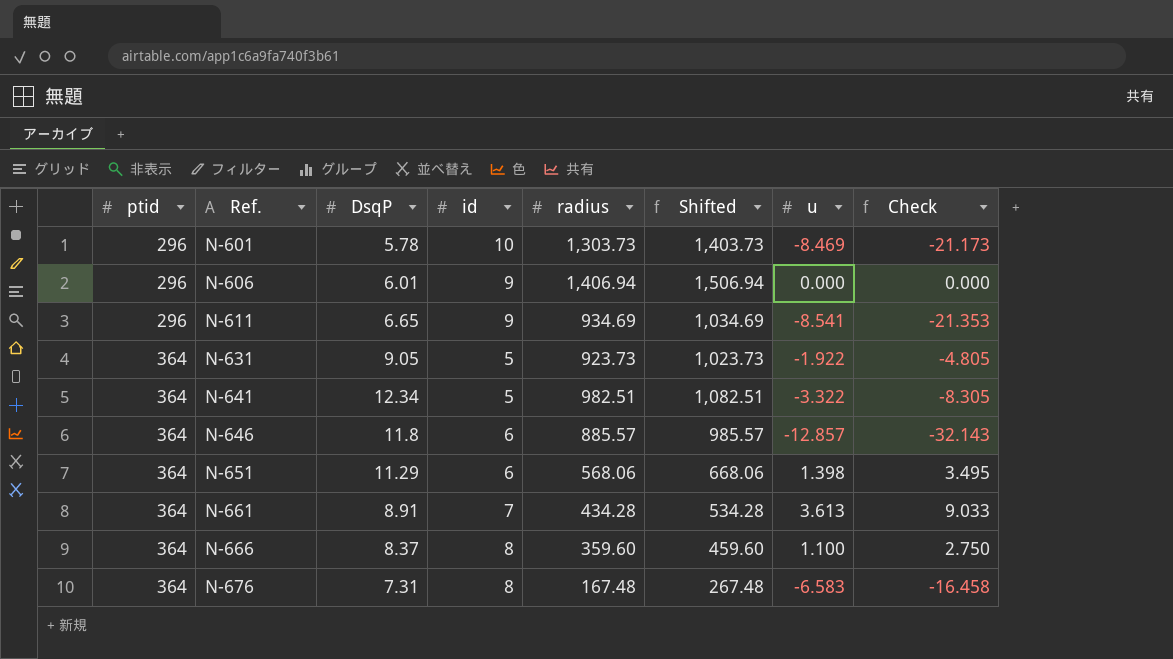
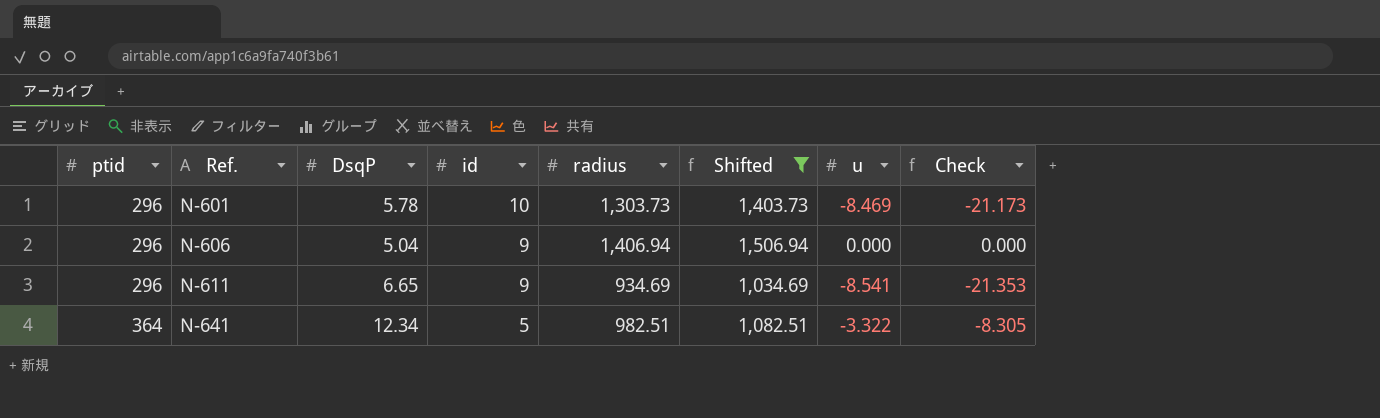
filter: none -> Shifted >= 1,034.69
N-606 | DsqP: 6.01 -> 5.04

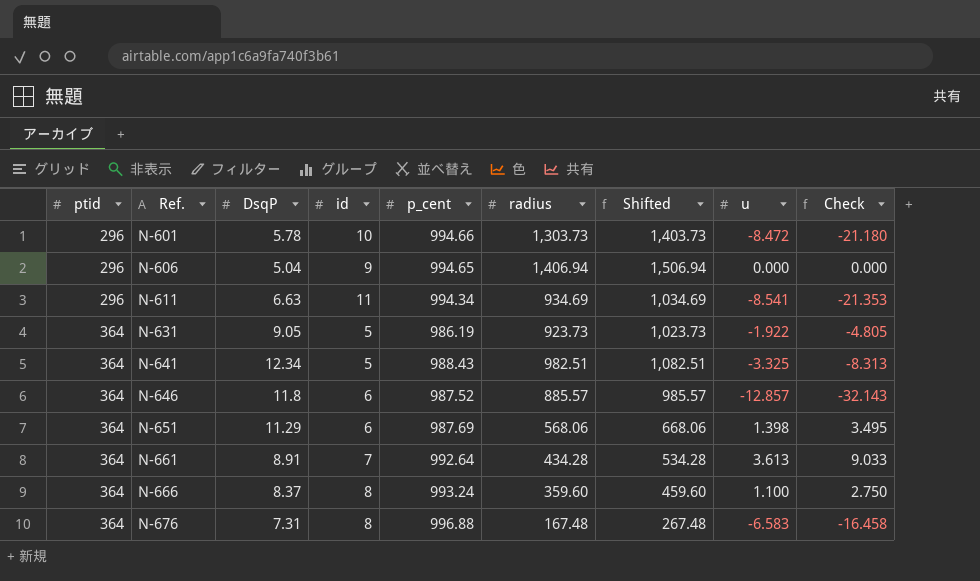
filter: Shifted >= 1,034.69 -> none
column p_cent | position: none -> 5
N-601 | u: -8.469 -> -8.472
N-601 | Check: -21.173 -> -21.180
N-611 | DsqP: 6.65 -> 6.63
N-611 | id: 9 -> 11
N-641 | u: -3.322 -> -3.325
N-641 | Check: -8.305 -> -8.313

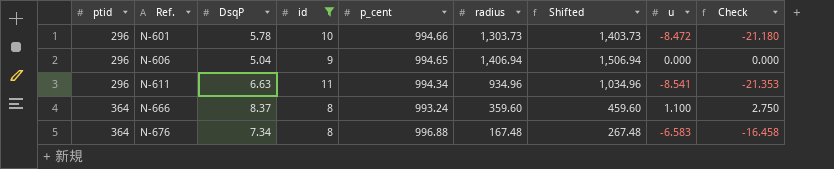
filter: none -> id >= 8
N-611 | radius: 934.69 -> 934.96
N-611 | Shifted: 1,034.69 -> 1,034.96
N-676 | DsqP: 7.31 -> 7.34

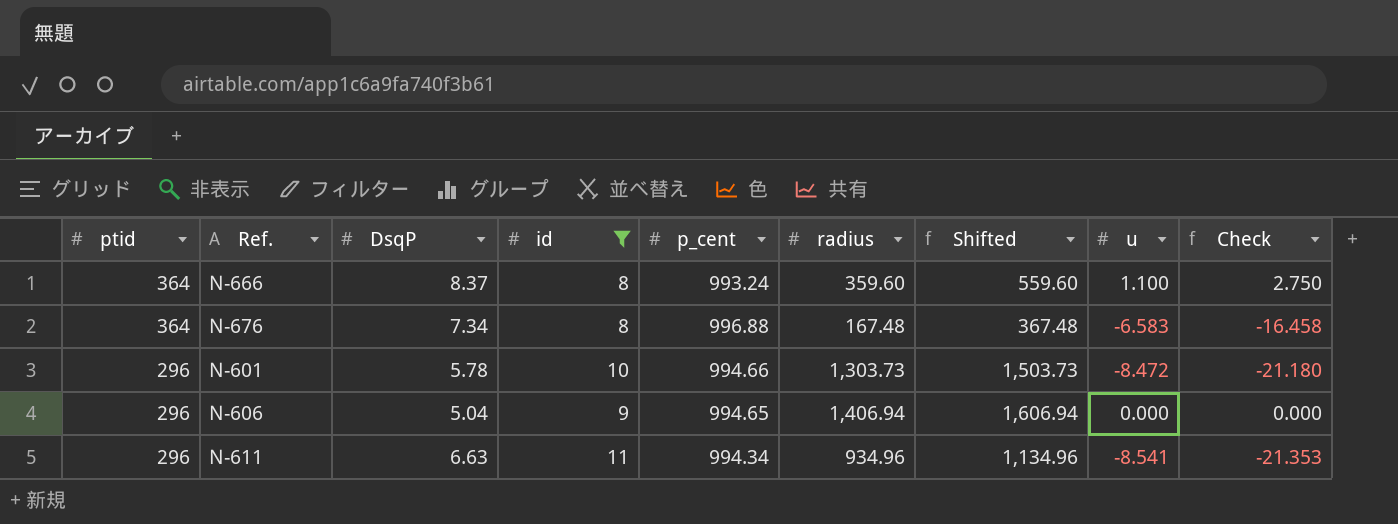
row order: ptid ascending -> ptid descending
column Shifted | formula: [radius] + 100 -> [radius] + 200

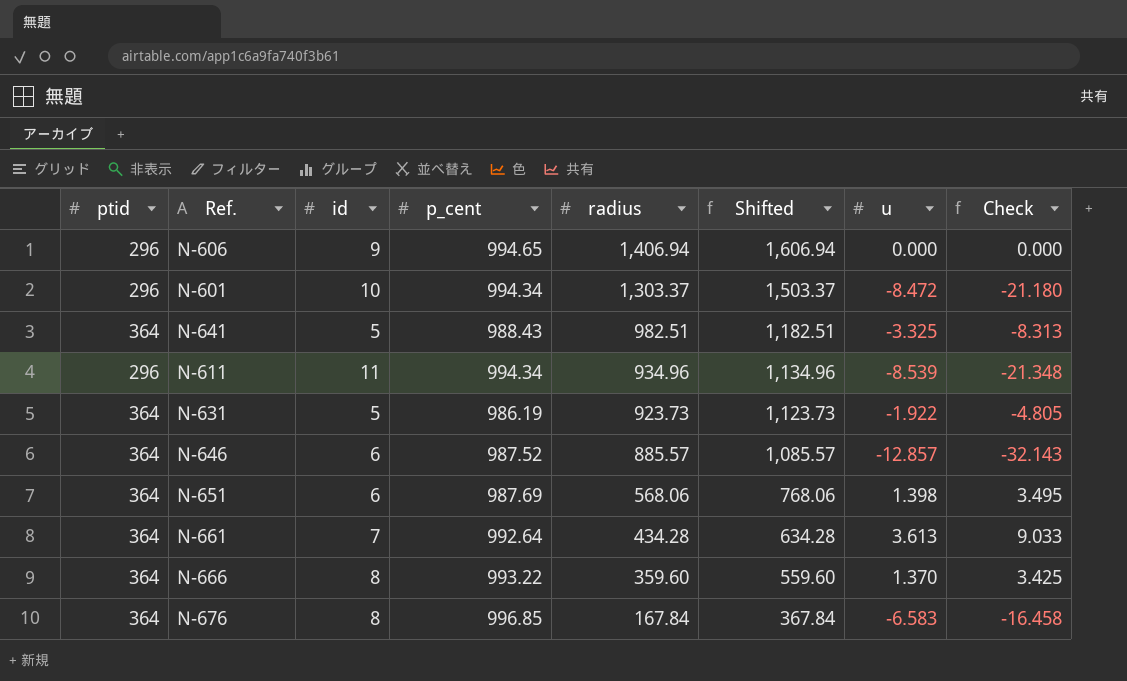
filter: id >= 8 -> none
row order: ptid descending -> radius descending
column DsqP | position: 3 -> none
N-601 | p_cent: 994.66 -> 994.34
N-601 | radius: 1,303.73 -> 1,303.37
N-601 | Shifted: 1,503.73 -> 1,503.37
N-611 | u: -8.541 -> -8.539
N-611 | Check: -21.353 -> -21.348
N-666 | p_cent: 993.24 -> 993.22
N-666 | u: 1.100 -> 1.370
N-666 | Check: 2.750 -> 3.425
N-676 | p_cent: 996.88 -> 996.85
N-676 | radius: 167.48 -> 167.84
N-676 | Shifted: 367.48 -> 367.84

